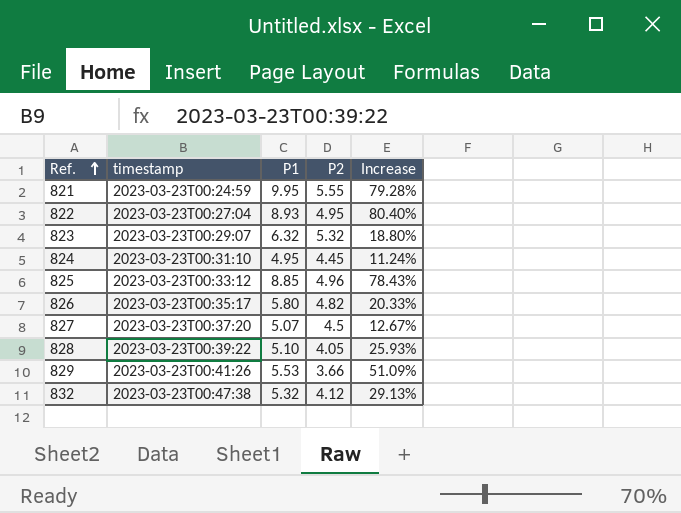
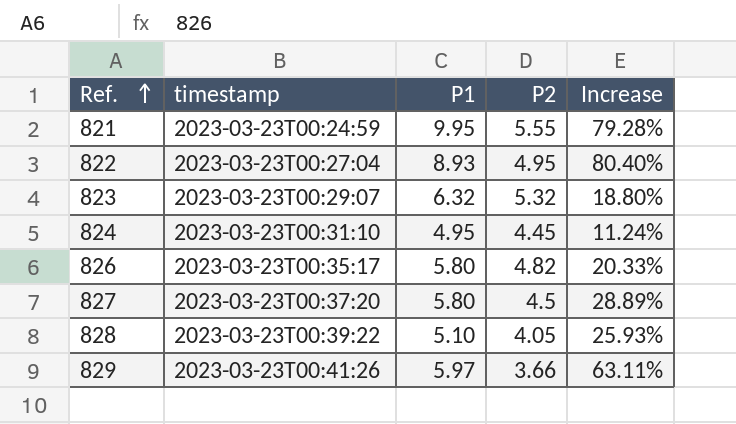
row 825: 2023-03-23T00:33:12 | 8.85 | 4.96 | 78.43% -> none
row 832: 2023-03-23T00:47:38 | 5.32 | 4.12 | 29.13% -> none
827 | P1: 5.07 -> 5.80
827 | Increase: 12.67% -> 28.89%
829 | P1: 5.53 -> 5.97
829 | Increase: 51.09% -> 63.11%

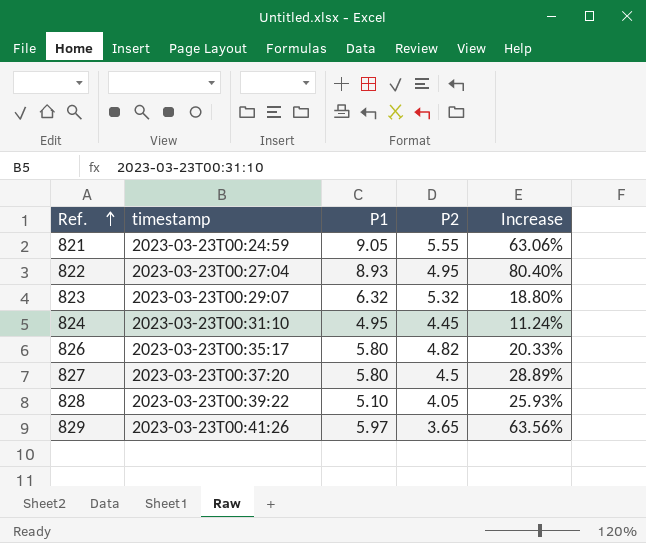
821 | P1: 9.95 -> 9.05
821 | Increase: 79.28% -> 63.06%
829 | P2: 3.66 -> 3.65
829 | Increase: 63.11% -> 63.56%

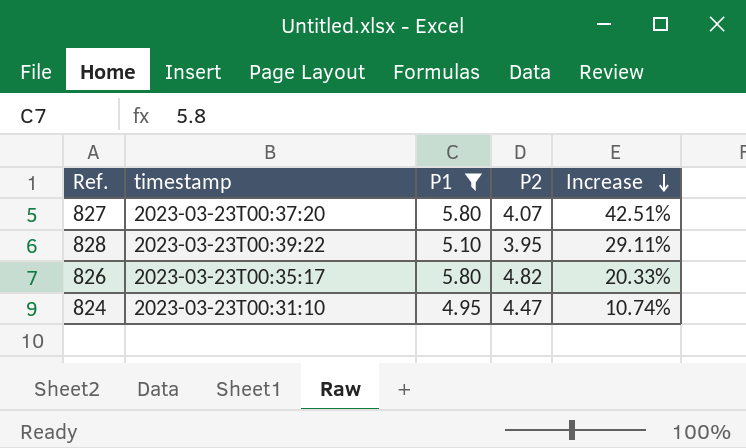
filter: none -> P1 <= 5.80
row order: Ref. ascending -> Increase descending
827 | P2: 4.5 -> 4.07
827 | Increase: 28.89% -> 42.51%
828 | P2: 4.05 -> 3.95
828 | Increase: 25.93% -> 29.11%
824 | P2: 4.45 -> 4.47
824 | Increase: 11.24% -> 10.74%

